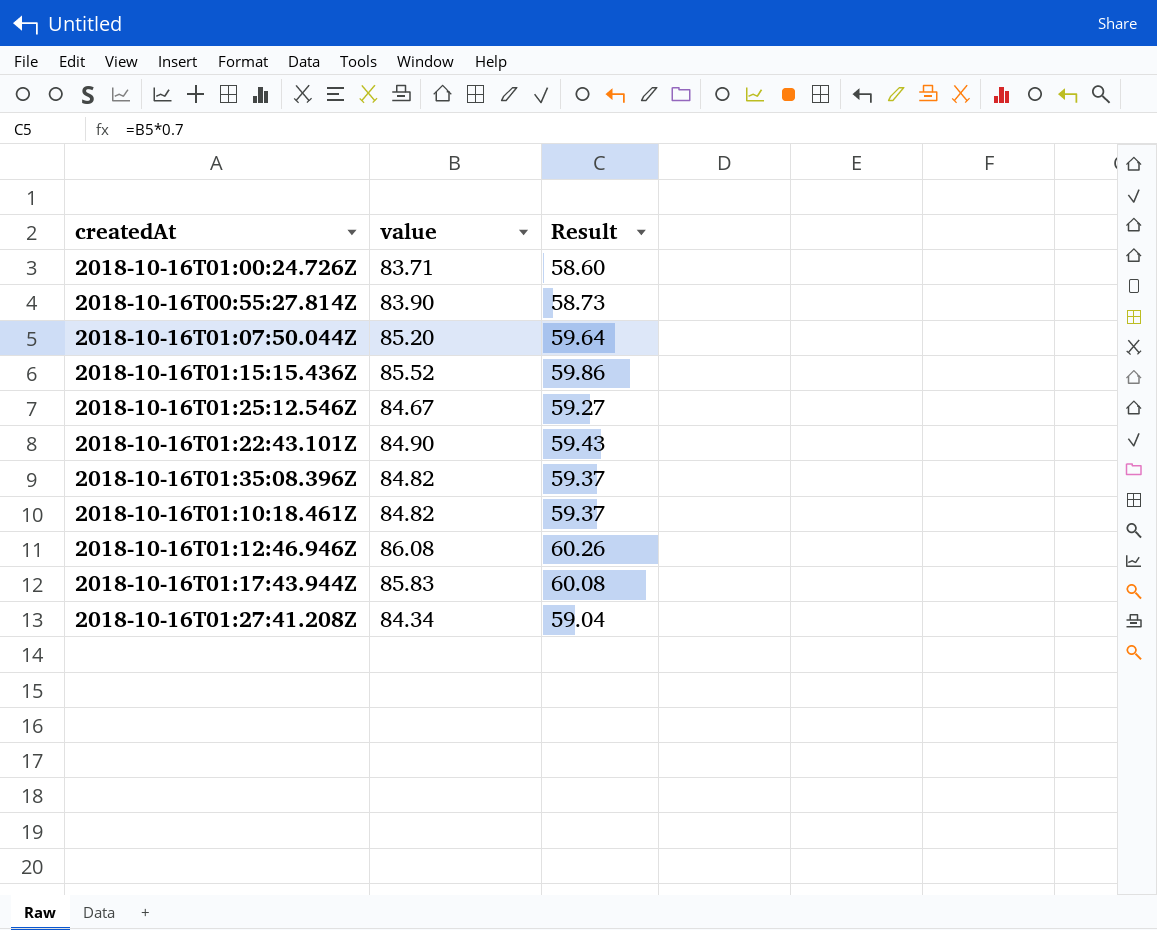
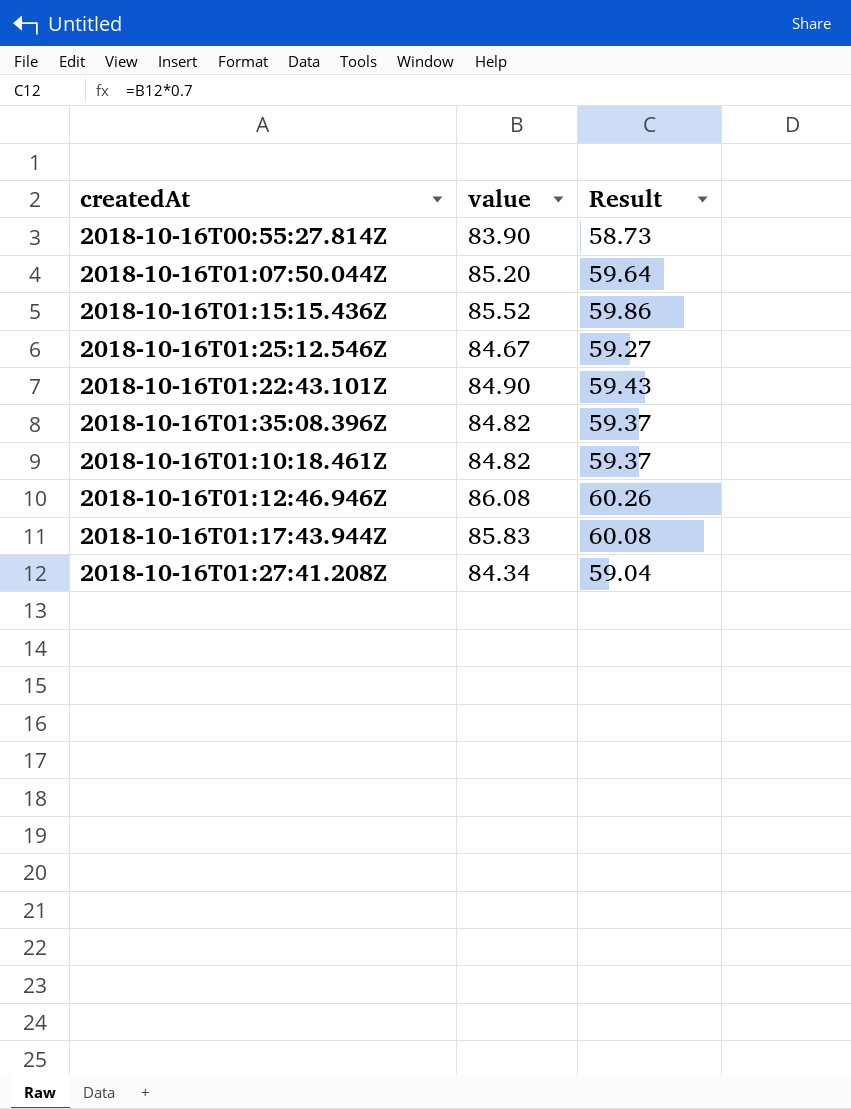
row 2018-10-16T01:00:24.726Z: 83.71 | 58.60 -> none

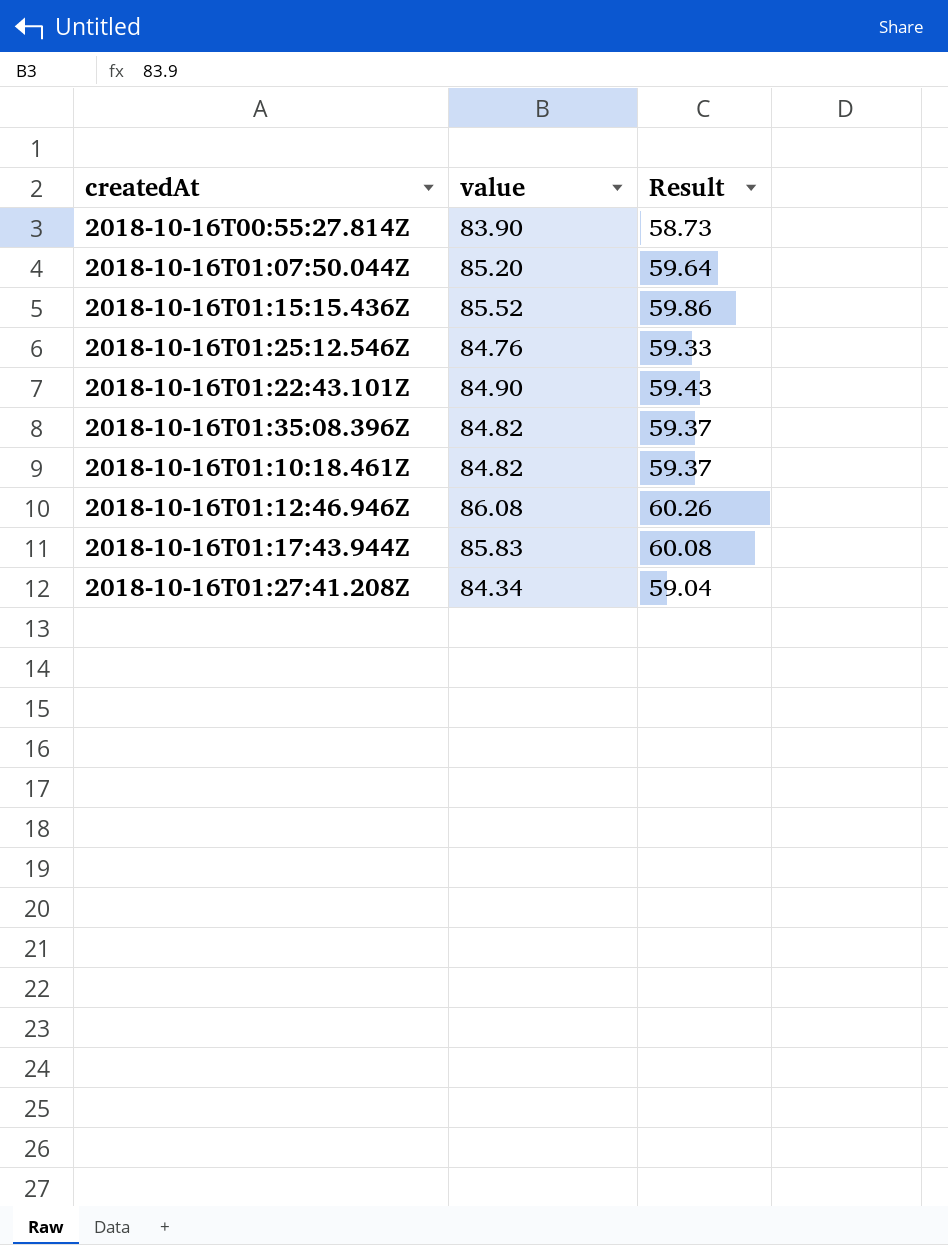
2018-10-16T01:25:12.546Z | value: 84.67 -> 84.76
2018-10-16T01:25:12.546Z | Result: 59.27 -> 59.33

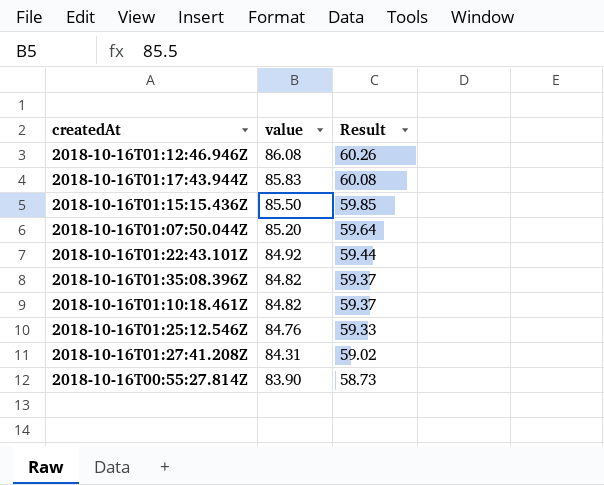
row order: none -> value descending
2018-10-16T01:15:15.436Z | value: 85.52 -> 85.50
2018-10-16T01:15:15.436Z | Result: 59.86 -> 59.85
2018-10-16T01:22:43.101Z | value: 84.90 -> 84.92
2018-10-16T01:22:43.101Z | Result: 59.43 -> 59.44
2018-10-16T01:27:41.208Z | value: 84.34 -> 84.31
2018-10-16T01:27:41.208Z | Result: 59.04 -> 59.02

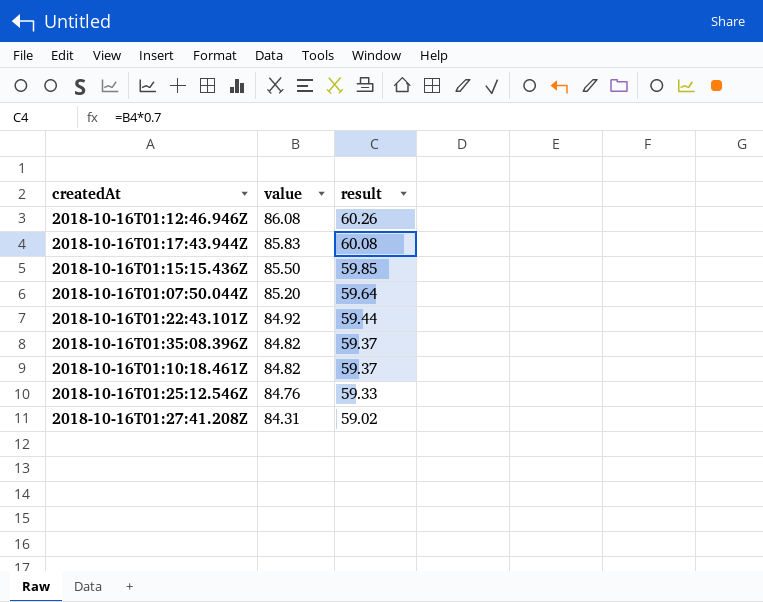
column name: Result -> result
row 2018-10-16T00:55:27.814Z: 83.90 | 58.73 -> none

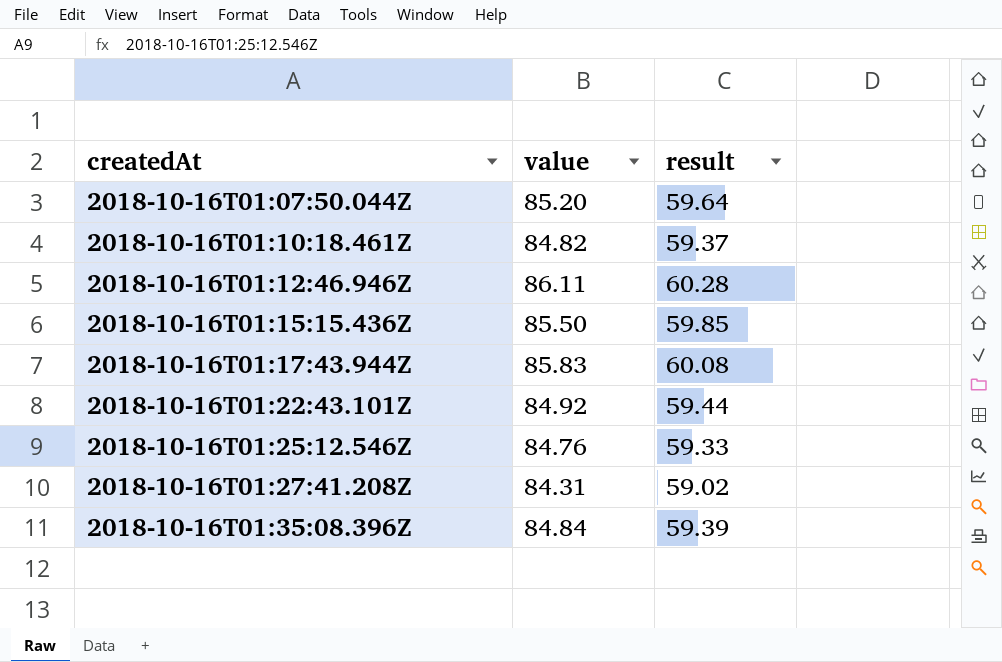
row order: value descending -> createdAt ascending
2018-10-16T01:12:46.946Z | value: 86.08 -> 86.11
2018-10-16T01:12:46.946Z | result: 60.26 -> 60.28
2018-10-16T01:35:08.396Z | value: 84.82 -> 84.84
2018-10-16T01:35:08.396Z | result: 59.37 -> 59.39

